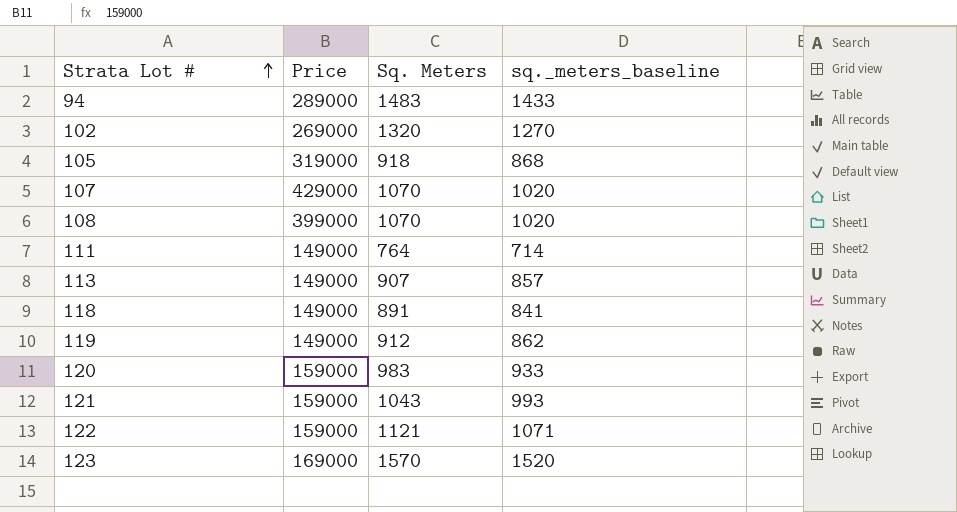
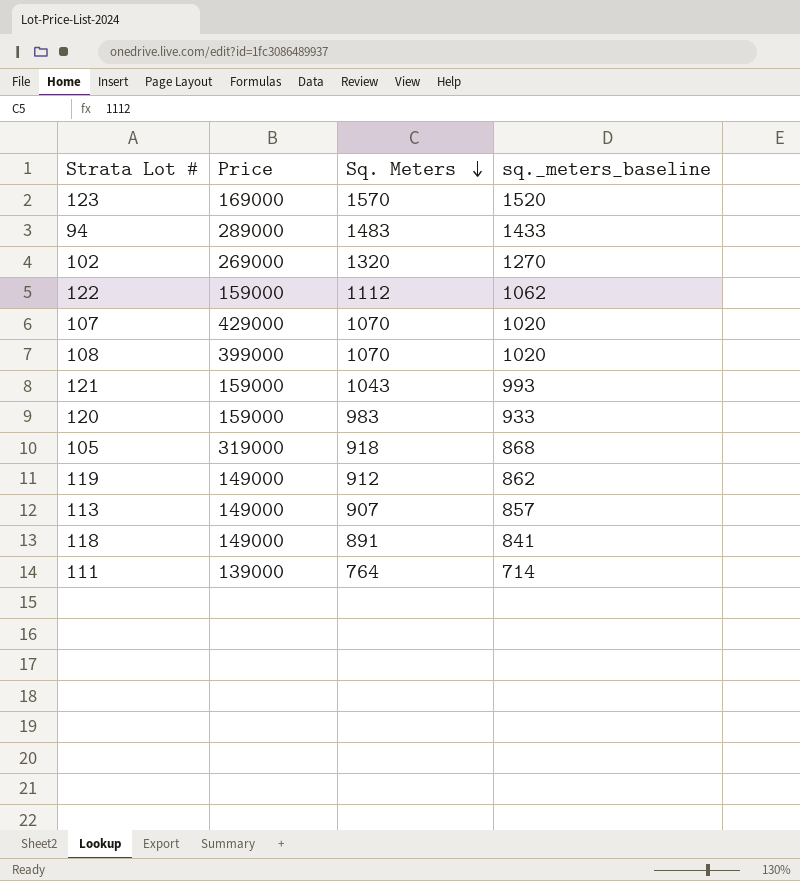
row order: Strata Lot # ascending -> Sq. Meters descending
122 | Sq. Meters: 1121 -> 1112
122 | sq._meters_baseline: 1071 -> 1062
111 | Price: 149000 -> 139000

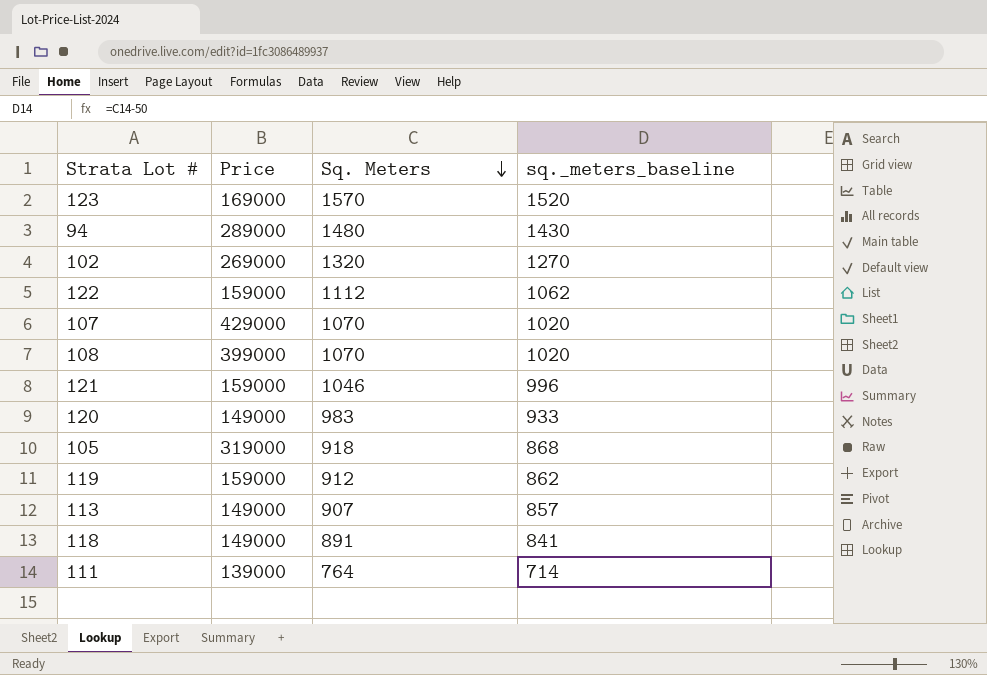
94 | Sq. Meters: 1483 -> 1480
94 | sq._meters_baseline: 1433 -> 1430
121 | Sq. Meters: 1043 -> 1046
121 | sq._meters_baseline: 993 -> 996
120 | Price: 159000 -> 149000
119 | Price: 149000 -> 159000

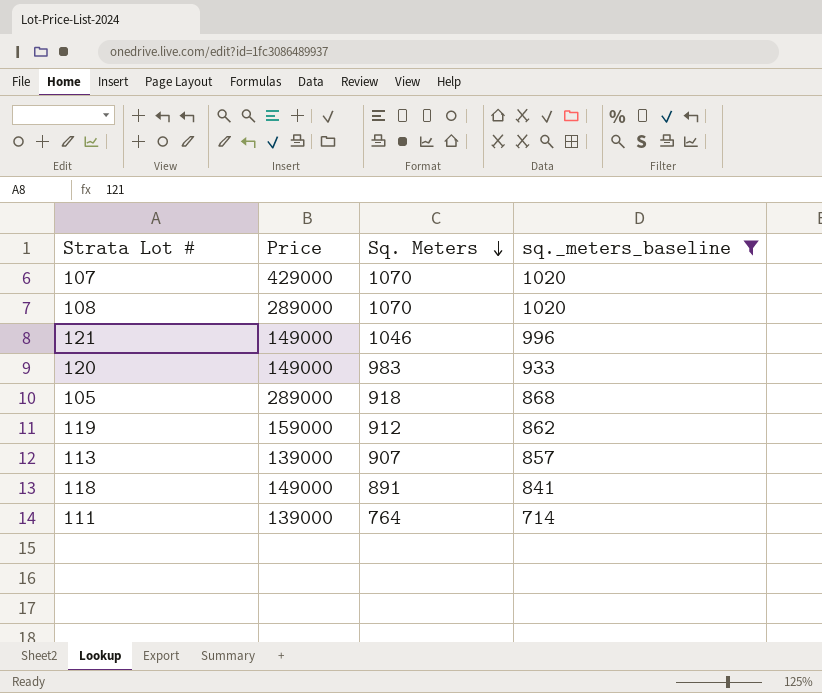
filter: none -> sq._meters_baseline <= 1020
108 | Price: 399000 -> 289000
121 | Price: 159000 -> 149000
105 | Price: 319000 -> 289000
113 | Price: 149000 -> 139000

